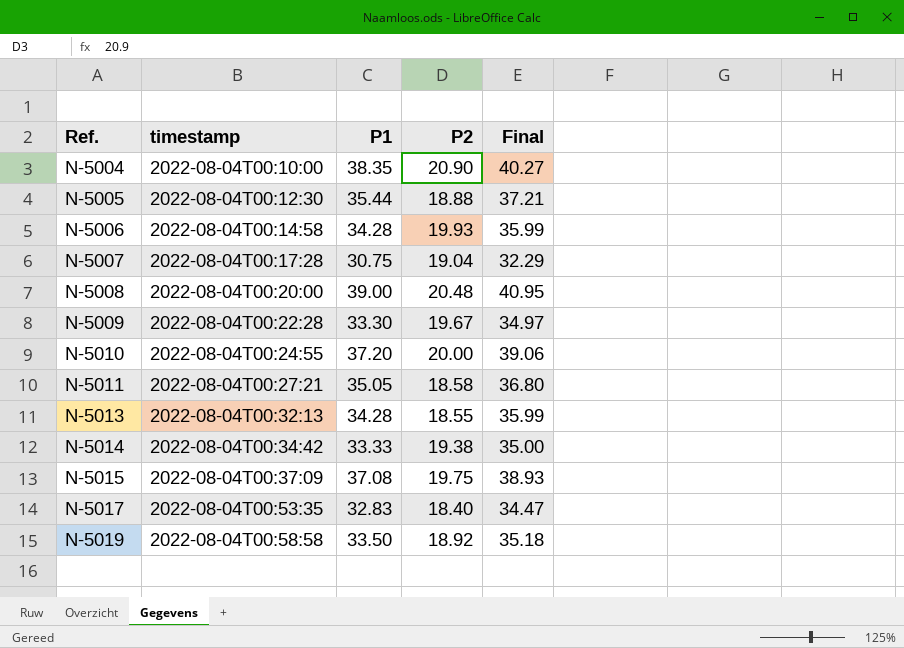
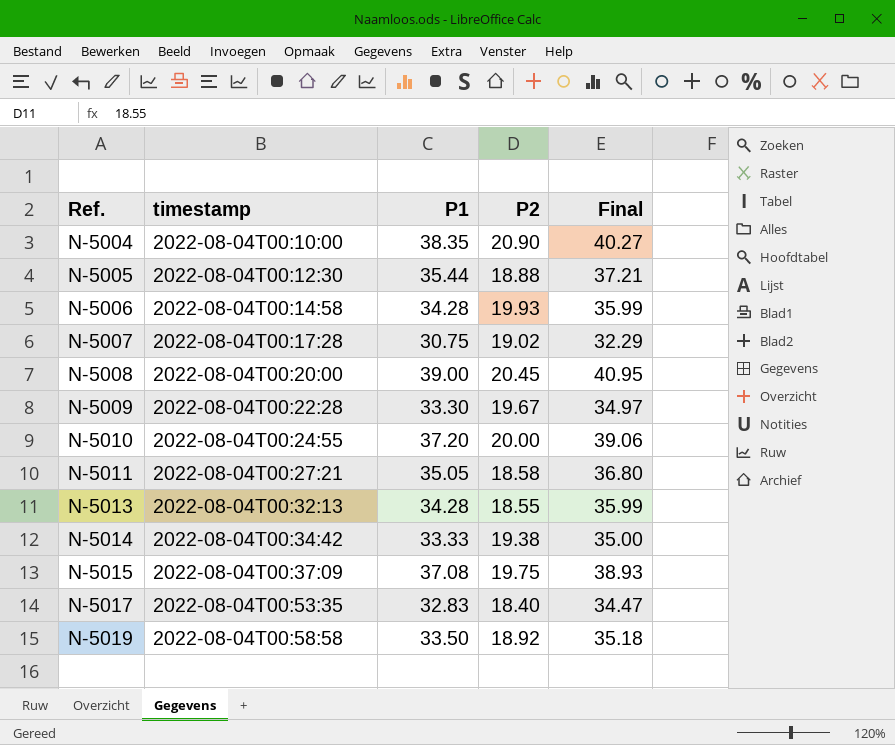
N-5007 | P2: 19.04 -> 19.02
N-5008 | P2: 20.48 -> 20.45

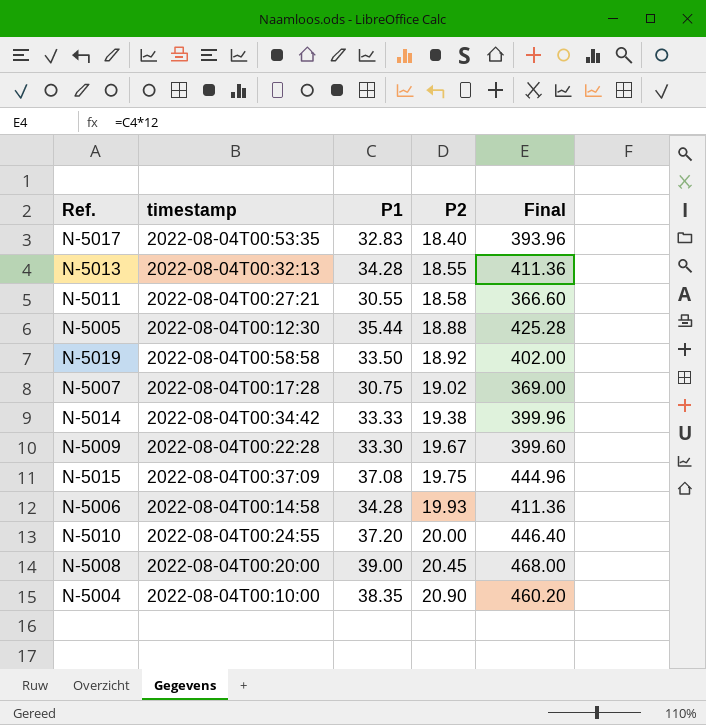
row order: Ref. ascending -> P2 ascending
column Final | formula: [P1] * 1.05 -> [P1] * 12
N-5011 | P1: 35.05 -> 30.55

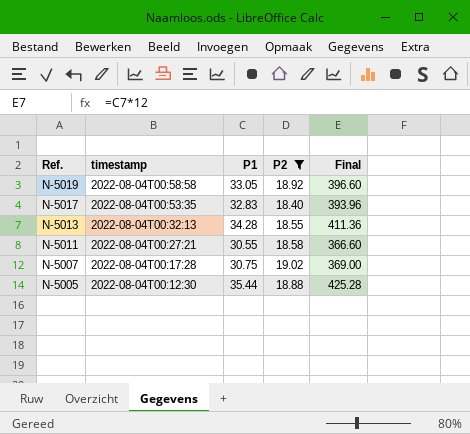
filter: none -> P2 <= 19.02
row order: P2 ascending -> Ref. descending
N-5019 | P1: 33.50 -> 33.05
N-5019 | Final: 402.00 -> 396.60

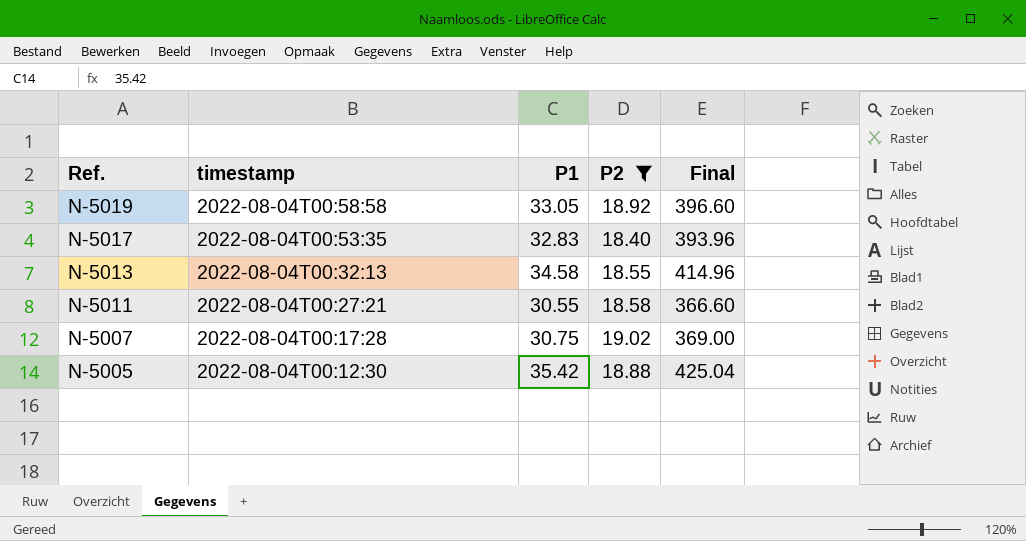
N-5013 | P1: 34.28 -> 34.58
N-5013 | Final: 411.36 -> 414.96
N-5005 | P1: 35.44 -> 35.42
N-5005 | Final: 425.28 -> 425.04

